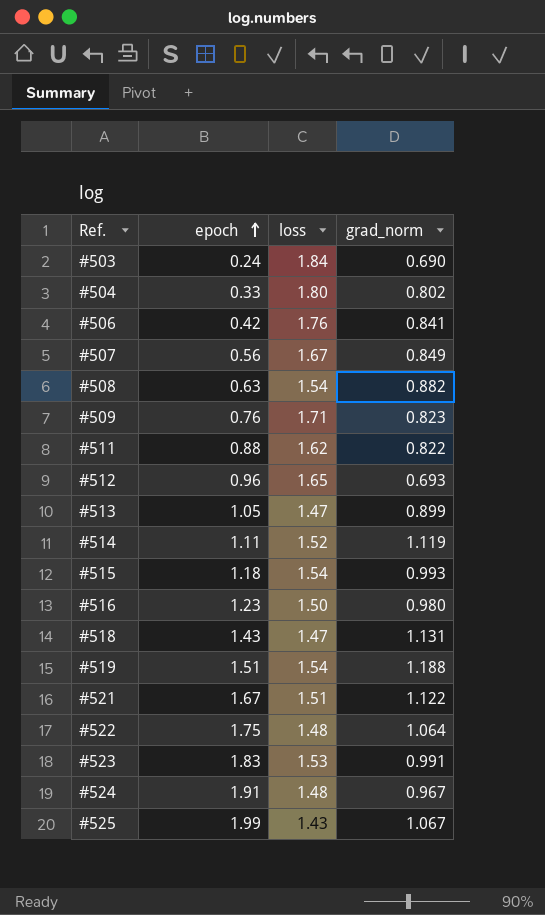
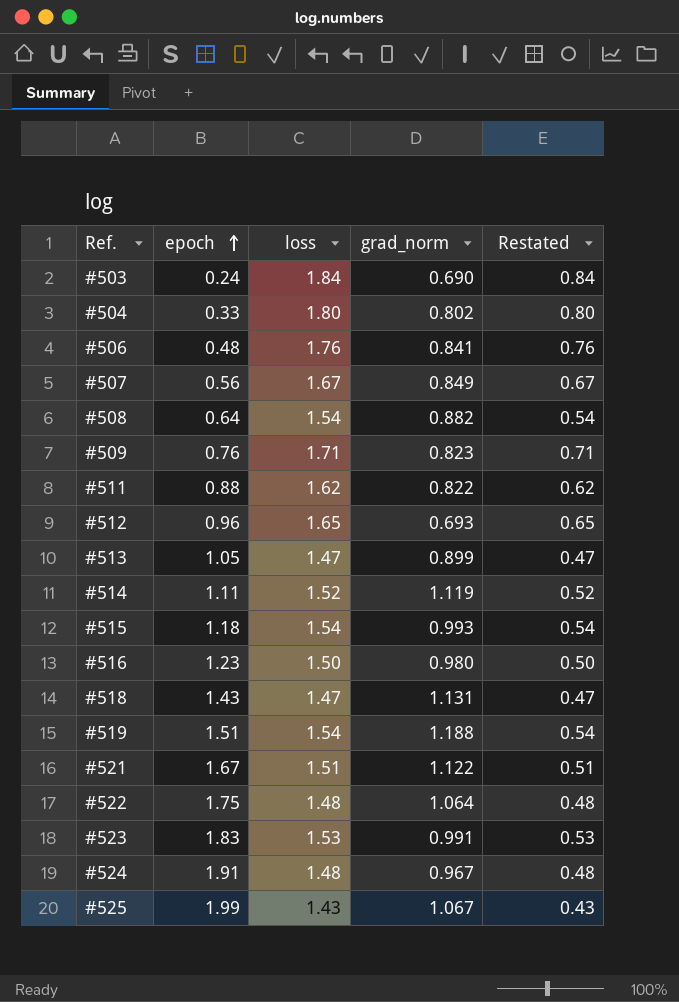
column Restated | formula: none -> [loss] - 1
#506 | epoch: 0.42 -> 0.48
#508 | epoch: 0.63 -> 0.64

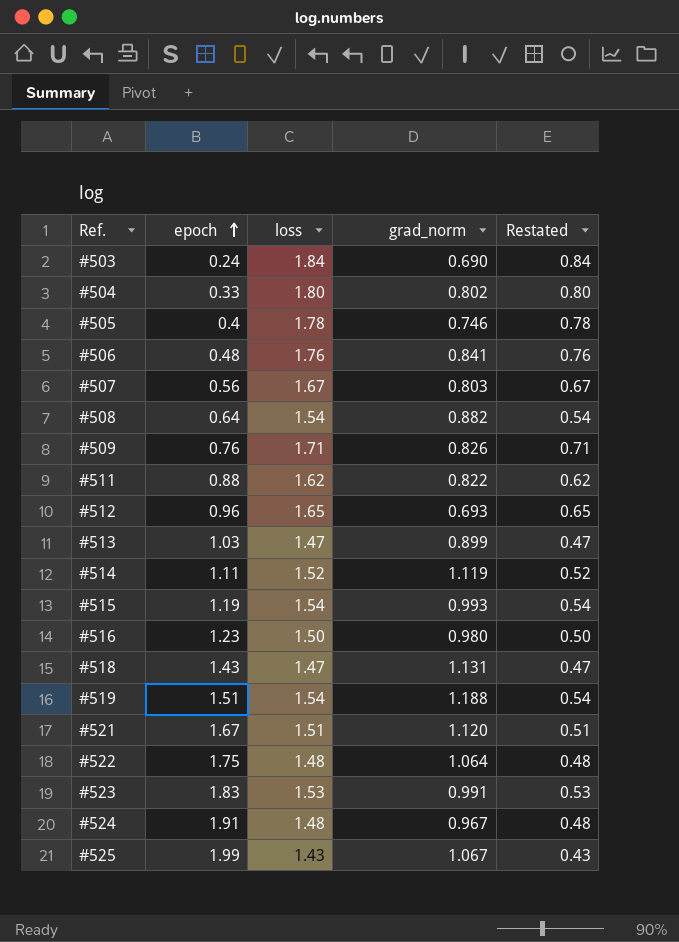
row #505: none -> 0.4 | 1.78 | 0.746 | 0.78
#507 | grad_norm: 0.849 -> 0.803
#509 | grad_norm: 0.823 -> 0.826
#513 | epoch: 1.05 -> 1.03
#515 | epoch: 1.18 -> 1.19
#521 | grad_norm: 1.122 -> 1.120

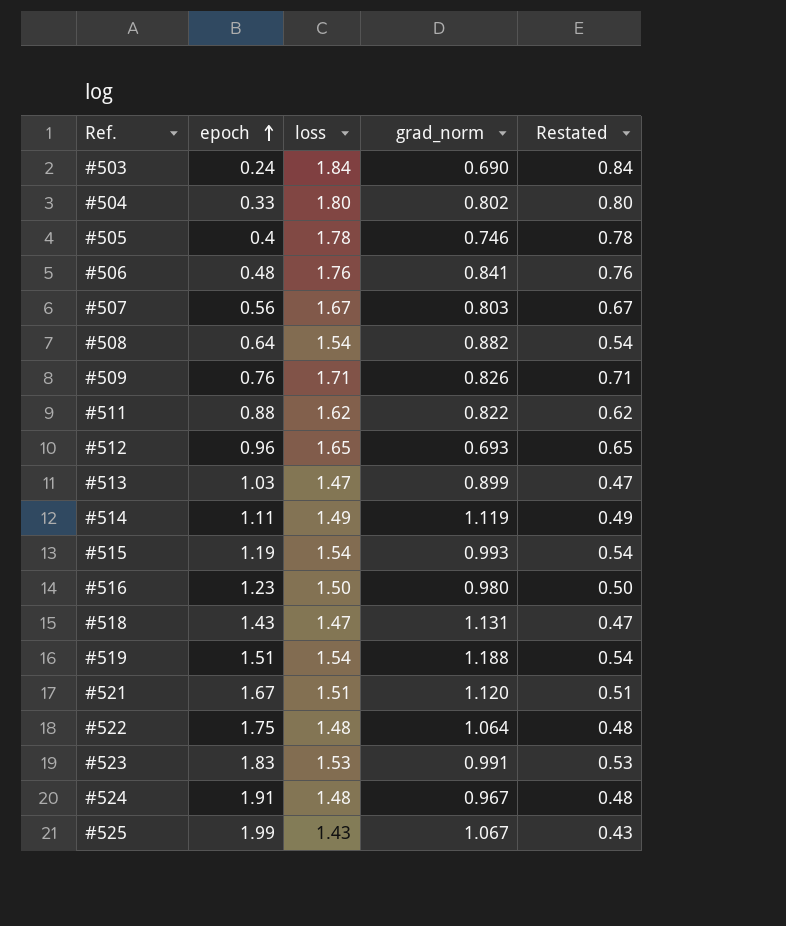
#514 | loss: 1.52 -> 1.49
#514 | Restated: 0.52 -> 0.49

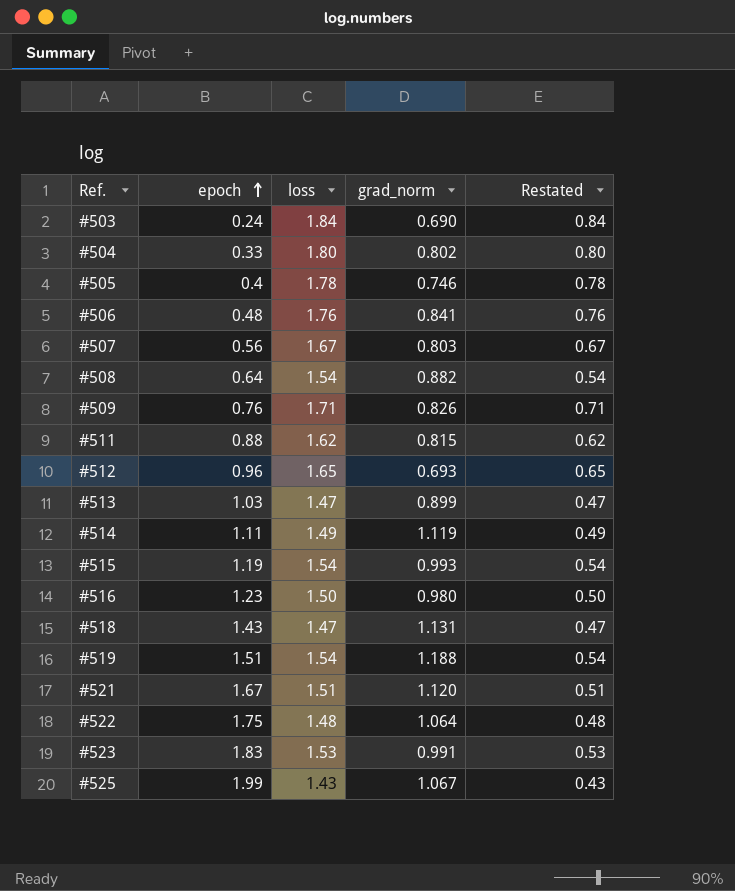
row #524: 1.91 | 1.48 | 0.967 | 0.48 -> none
#511 | grad_norm: 0.822 -> 0.815

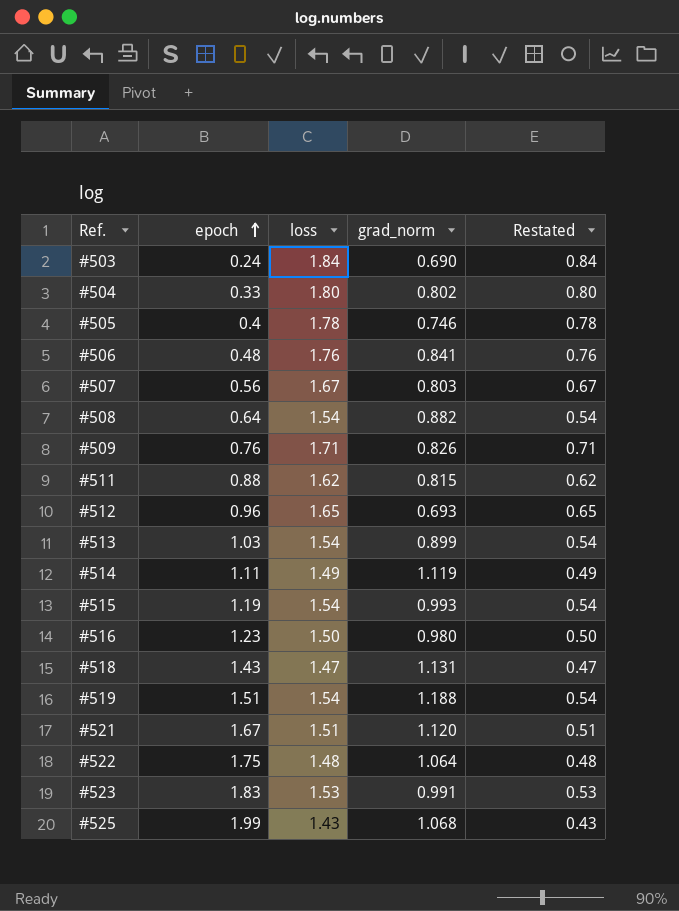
#513 | loss: 1.47 -> 1.54
#513 | Restated: 0.47 -> 0.54
#525 | grad_norm: 1.067 -> 1.068

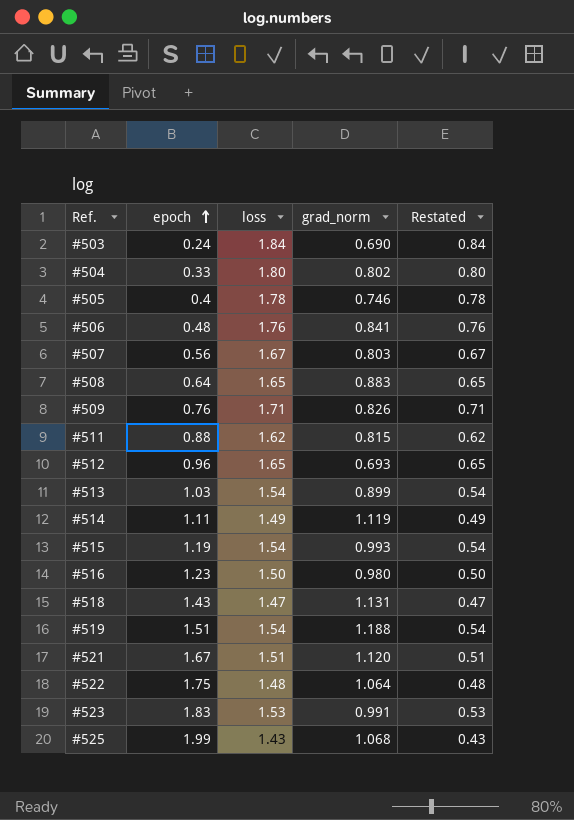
#508 | loss: 1.54 -> 1.65
#508 | grad_norm: 0.882 -> 0.883
#508 | Restated: 0.54 -> 0.65

